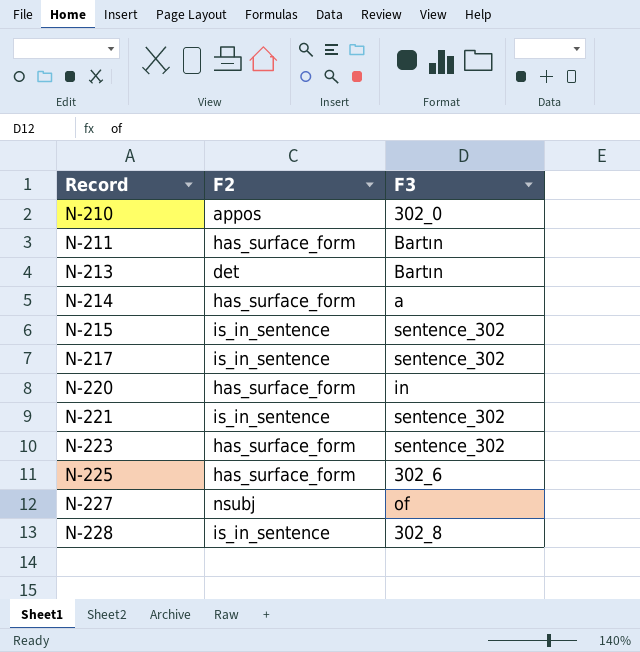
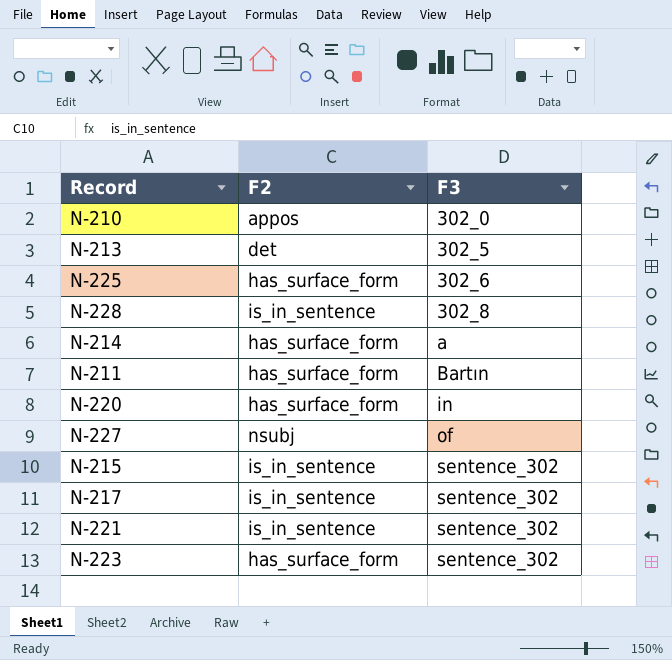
row order: Record ascending -> F3 ascending
N-213 | F3: Bartın -> 302_5

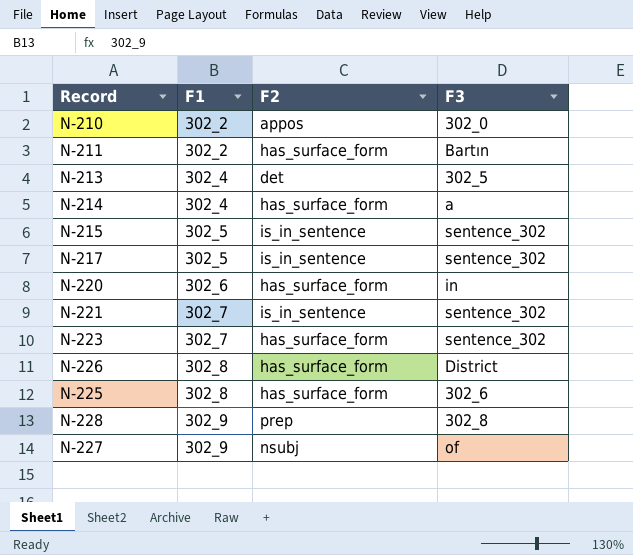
row order: F3 ascending -> F1 ascending
column F1 | position: none -> 2
row N-226: none -> 302_8 | has_surface_form | District
N-228 | F2: is_in_sentence -> prep

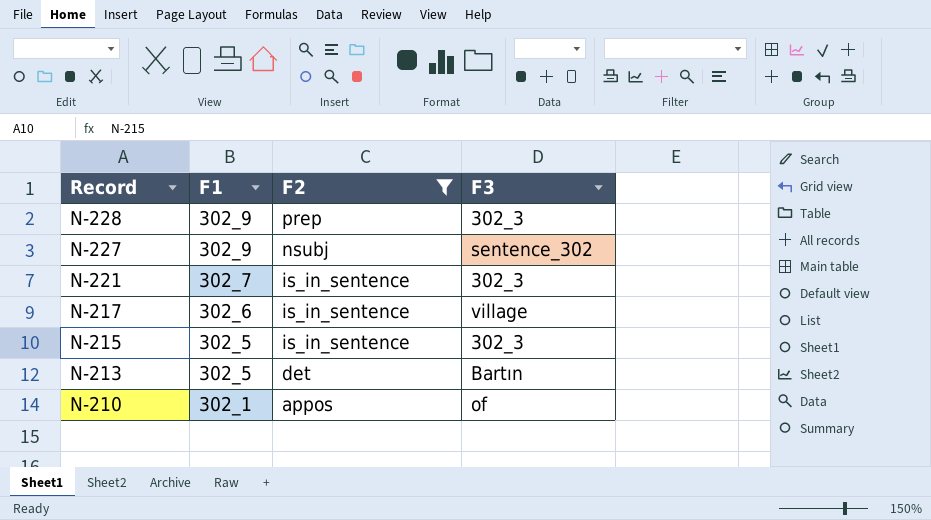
filter: none -> F2 != has_surface_form
row order: F1 ascending -> Record descending
N-228 | F3: 302_8 -> 302_3
N-227 | F3: of -> sentence_302
N-221 | F3: sentence_302 -> 302_3
N-217 | F1: 302_5 -> 302_6
N-217 | F3: sentence_302 -> village
N-215 | F3: sentence_302 -> 302_3
N-213 | F1: 302_4 -> 302_5
N-213 | F3: 302_5 -> Bartın
N-210 | F1: 302_2 -> 302_1
N-210 | F3: 302_0 -> of

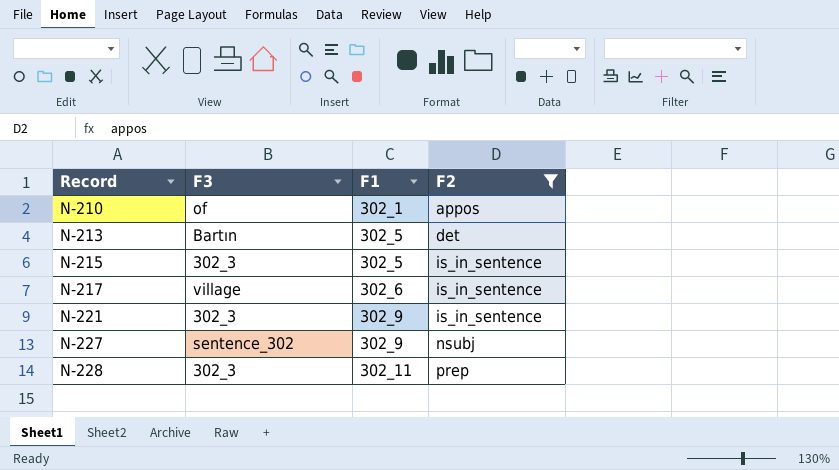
row order: Record descending -> Record ascending
column F3 | position: 4 -> 2
N-221 | F1: 302_7 -> 302_9
N-228 | F1: 302_9 -> 302_11

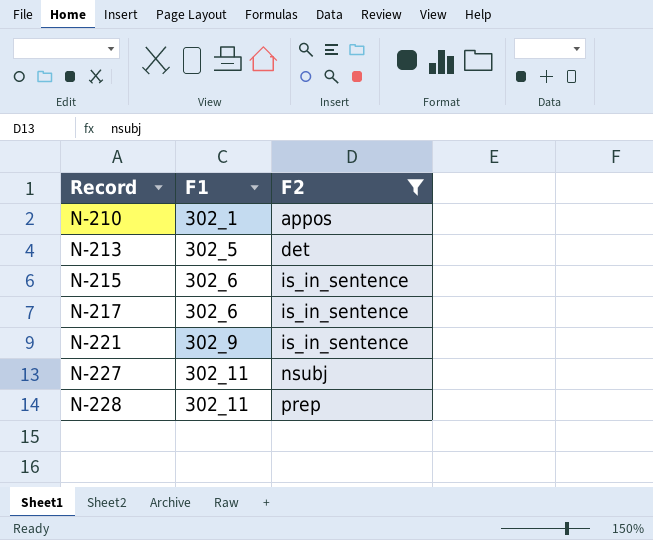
column F3 | position: 2 -> none
N-215 | F1: 302_5 -> 302_6
N-227 | F1: 302_9 -> 302_11

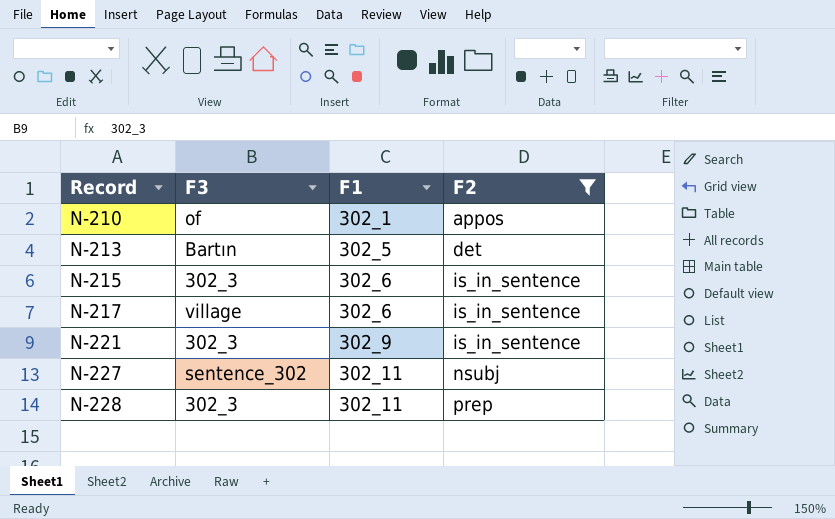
column F3 | position: none -> 2

